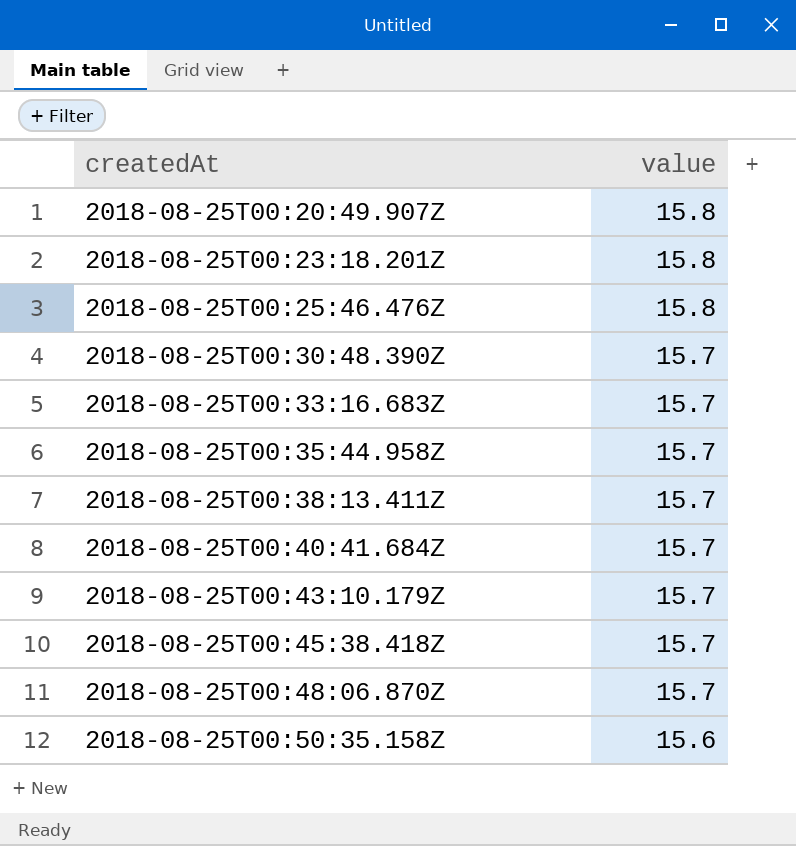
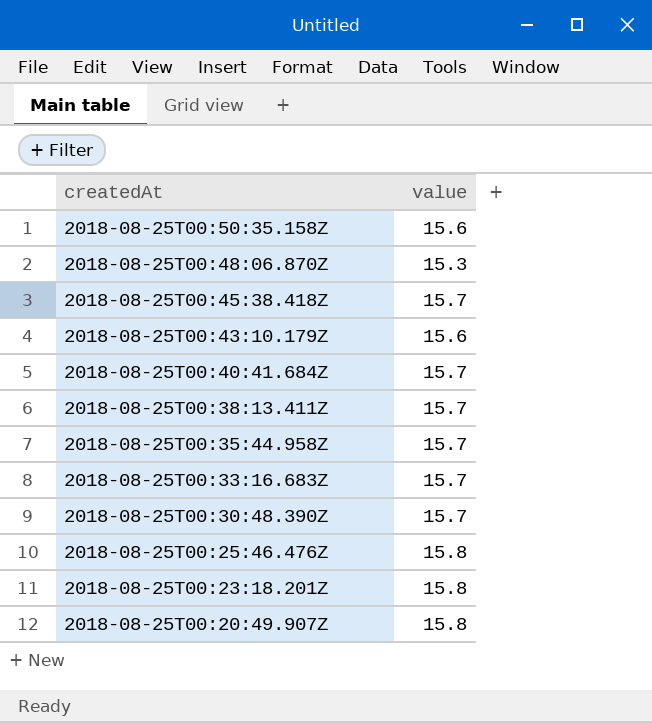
row order: createdAt ascending -> createdAt descending
2018-08-25T00:48:06.870Z | value: 15.7 -> 15.3
2018-08-25T00:43:10.179Z | value: 15.7 -> 15.6

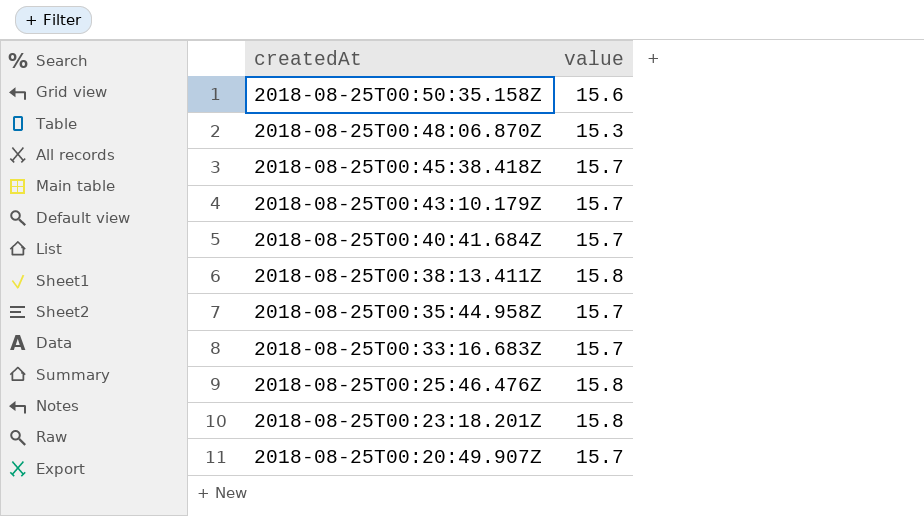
row 2018-08-25T00:30:48.390Z: 15.7 -> none
2018-08-25T00:43:10.179Z | value: 15.6 -> 15.7
2018-08-25T00:38:13.411Z | value: 15.7 -> 15.8
2018-08-25T00:20:49.907Z | value: 15.8 -> 15.7

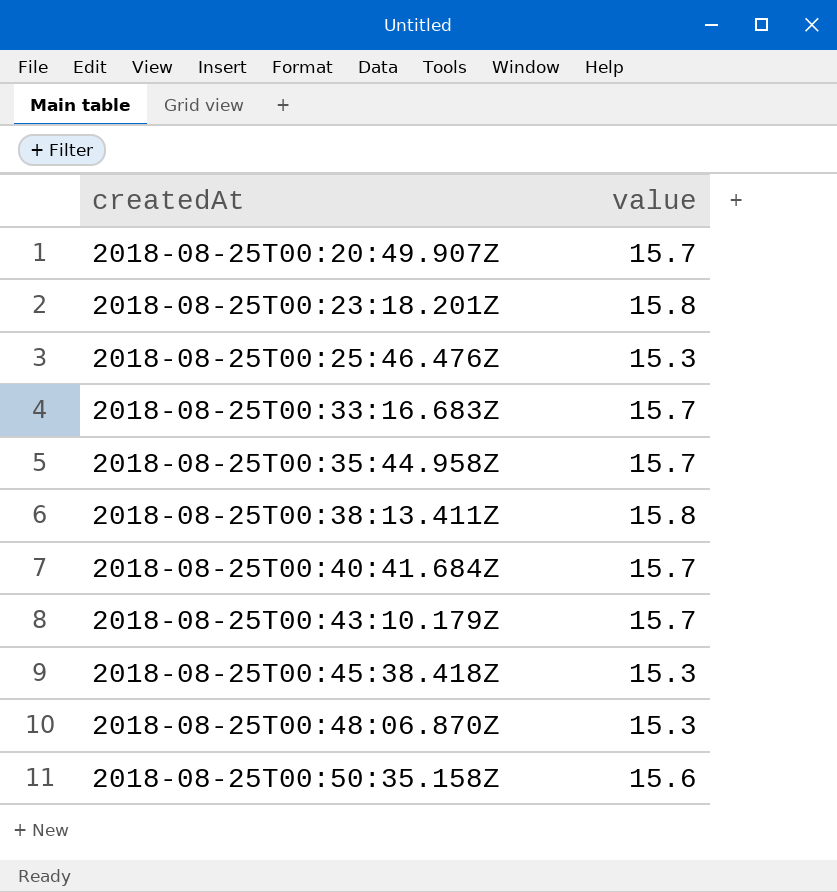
row order: createdAt descending -> createdAt ascending
2018-08-25T00:25:46.476Z | value: 15.8 -> 15.3
2018-08-25T00:45:38.418Z | value: 15.7 -> 15.3

